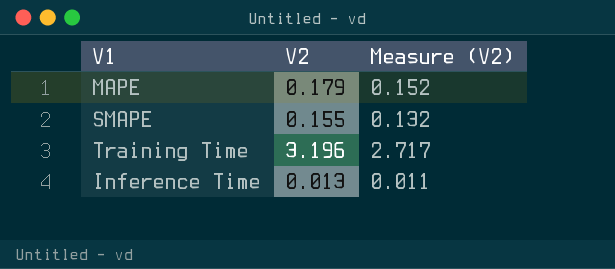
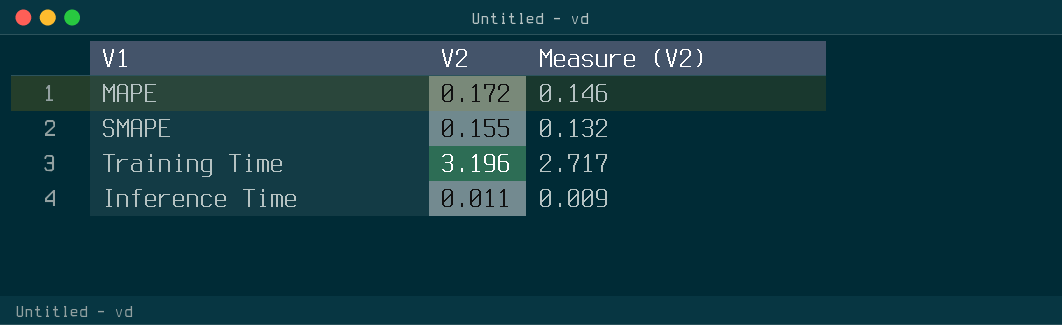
MAPE | V2: 0.179 -> 0.172
MAPE | Measure (V2): 0.152 -> 0.146
Inference Time | V2: 0.013 -> 0.011
Inference Time | Measure (V2): 0.011 -> 0.009

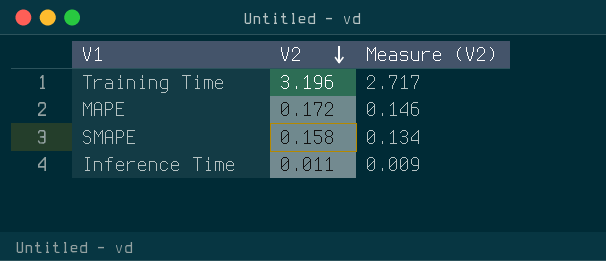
row order: none -> V2 descending
SMAPE | V2: 0.155 -> 0.158
SMAPE | Measure (V2): 0.132 -> 0.134

